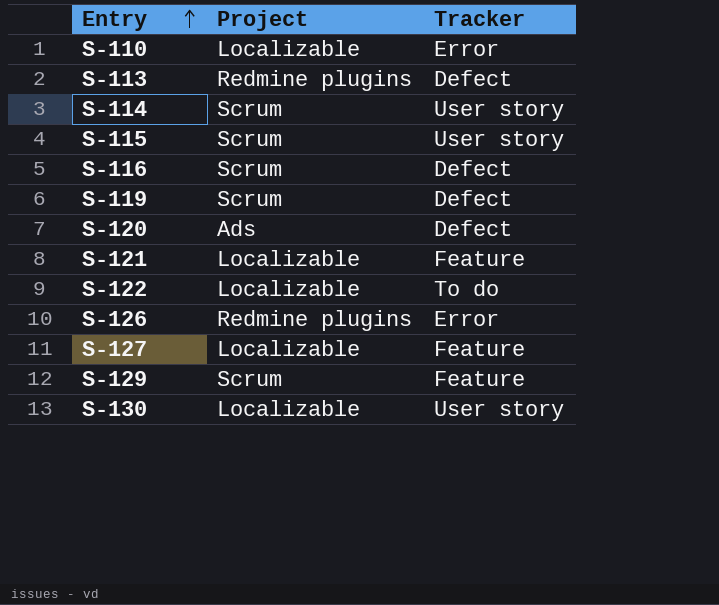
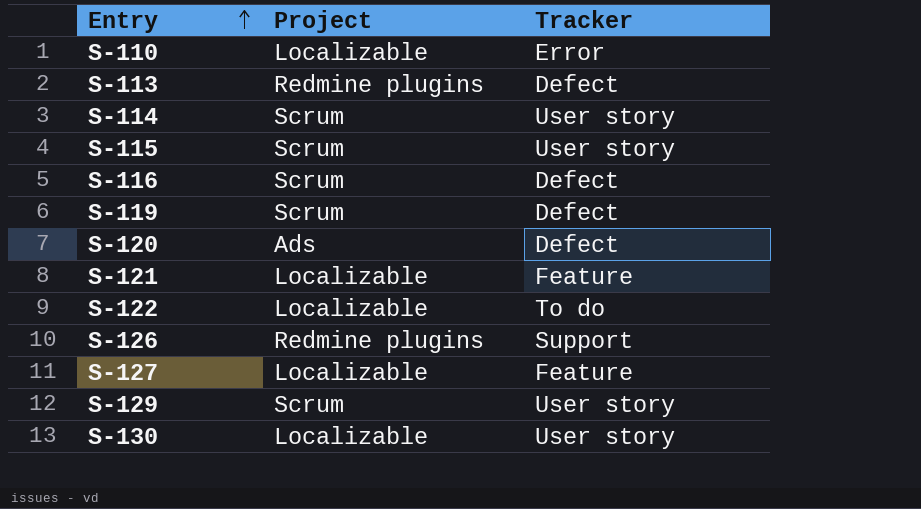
S-126 | Tracker: Error -> Support
S-129 | Tracker: Feature -> User story

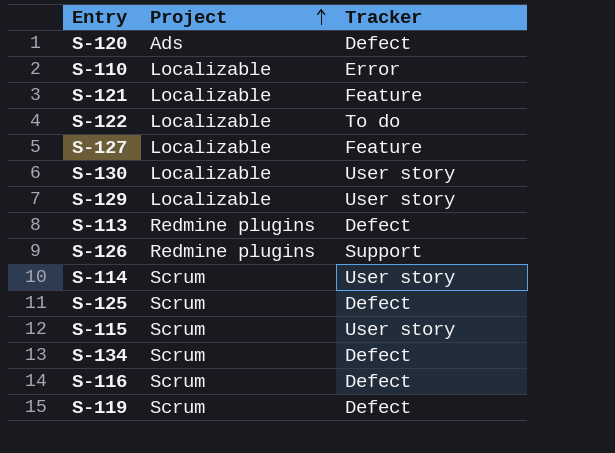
row order: Entry ascending -> Project ascending
S-129 | Project: Scrum -> Localizable
row S-125: none -> Scrum | Defect
row S-134: none -> Scrum | Defect

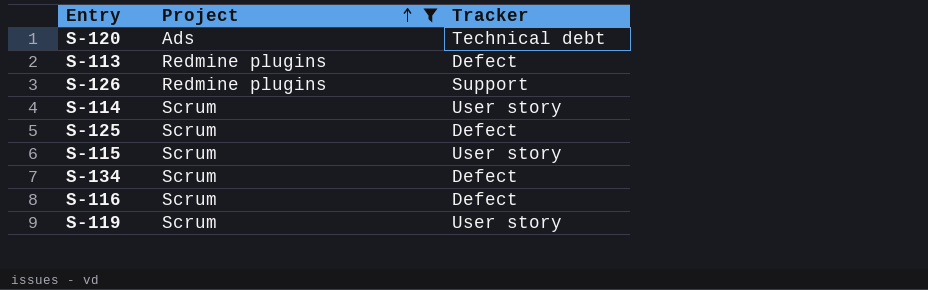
filter: none -> Project != Localizable
S-120 | Tracker: Defect -> Technical debt
S-119 | Tracker: Defect -> User story

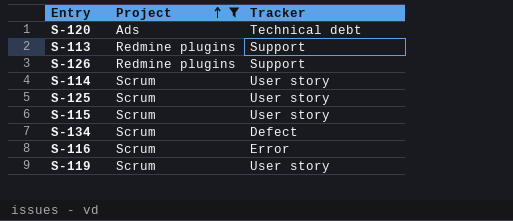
S-113 | Tracker: Defect -> Support
S-125 | Tracker: Defect -> User story
S-116 | Tracker: Defect -> Error

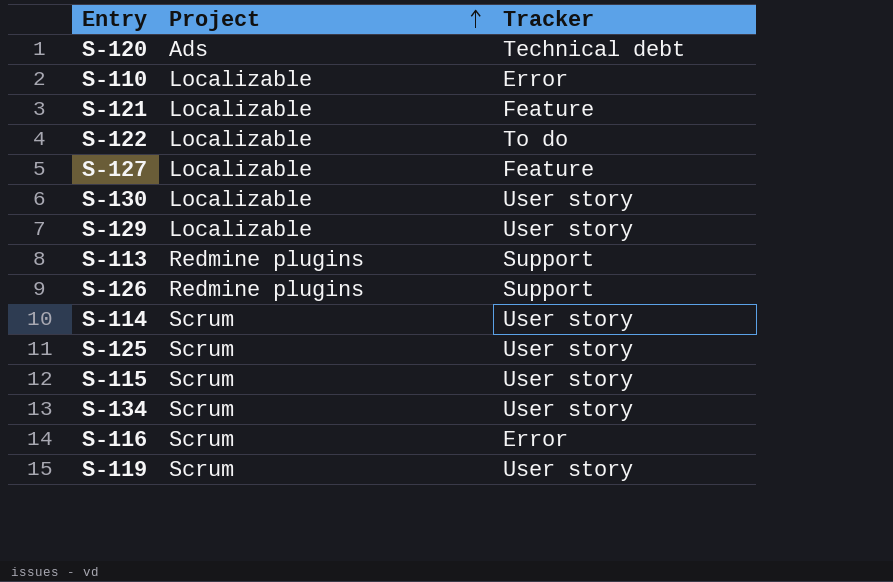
filter: Project != Localizable -> none
S-134 | Tracker: Defect -> User story

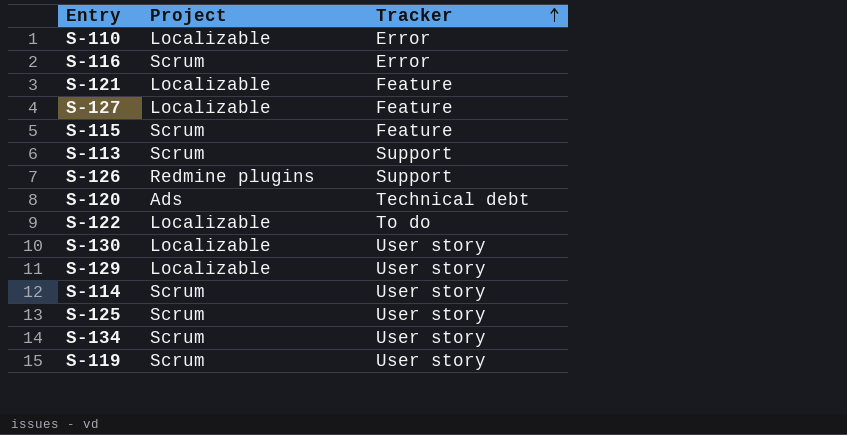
row order: Project ascending -> Tracker ascending
S-115 | Tracker: User story -> Feature
S-113 | Project: Redmine plugins -> Scrum

